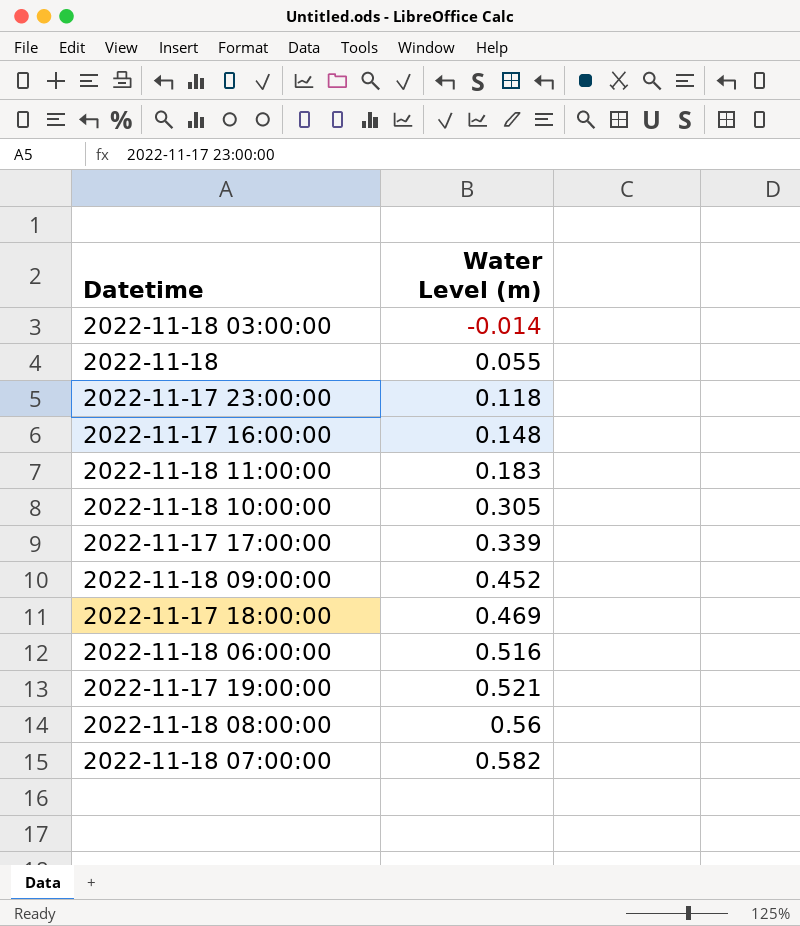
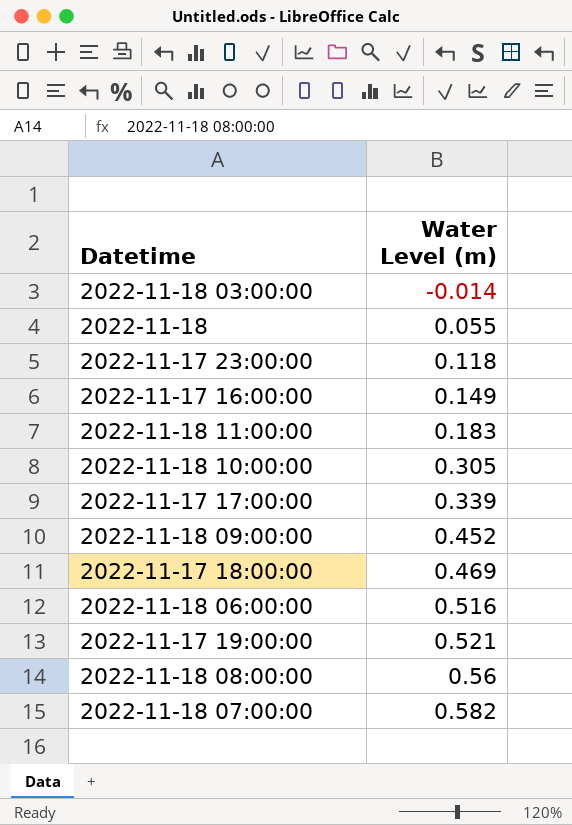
2022-11-17 16:00:00 | Water Level (m): 0.148 -> 0.149

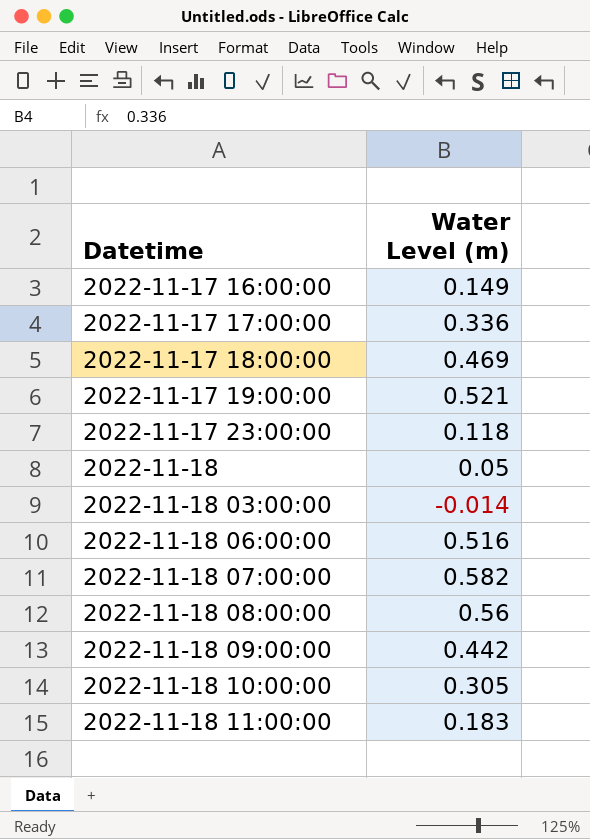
row order: Water Level (m) ascending -> Datetime ascending
2022-11-17 17:00:00 | Water Level (m): 0.339 -> 0.336
2022-11-18 | Water Level (m): 0.055 -> 0.05
2022-11-18 09:00:00 | Water Level (m): 0.452 -> 0.442

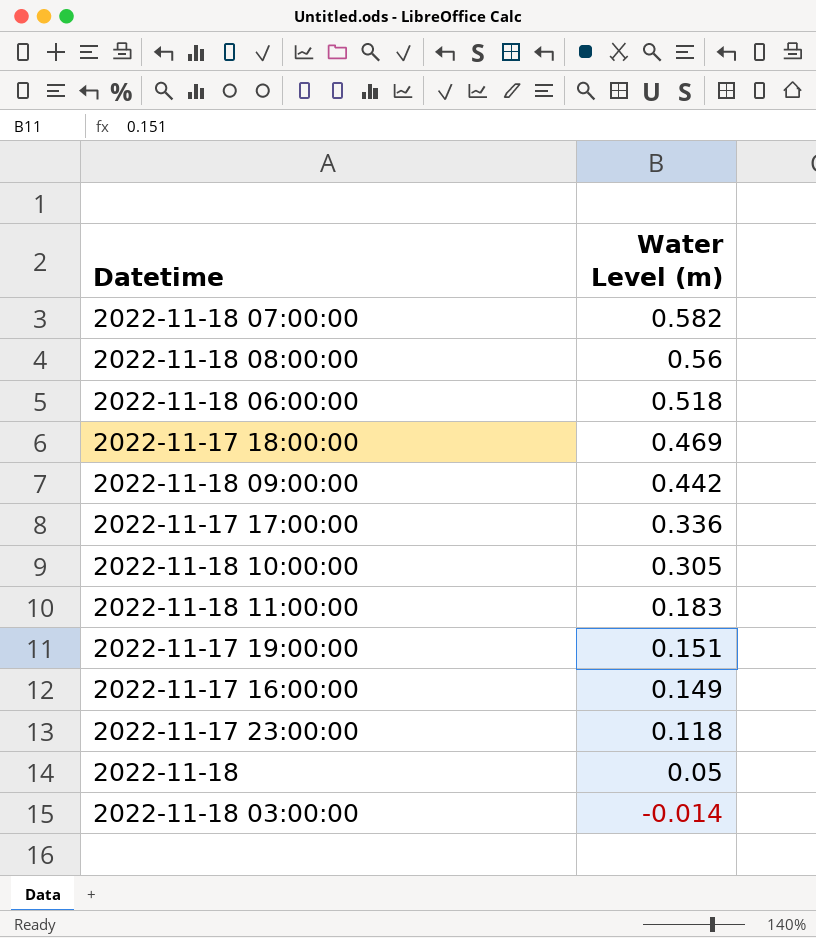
row order: Datetime ascending -> Water Level (m) descending
2022-11-18 06:00:00 | Water Level (m): 0.516 -> 0.518
2022-11-17 19:00:00 | Water Level (m): 0.521 -> 0.151

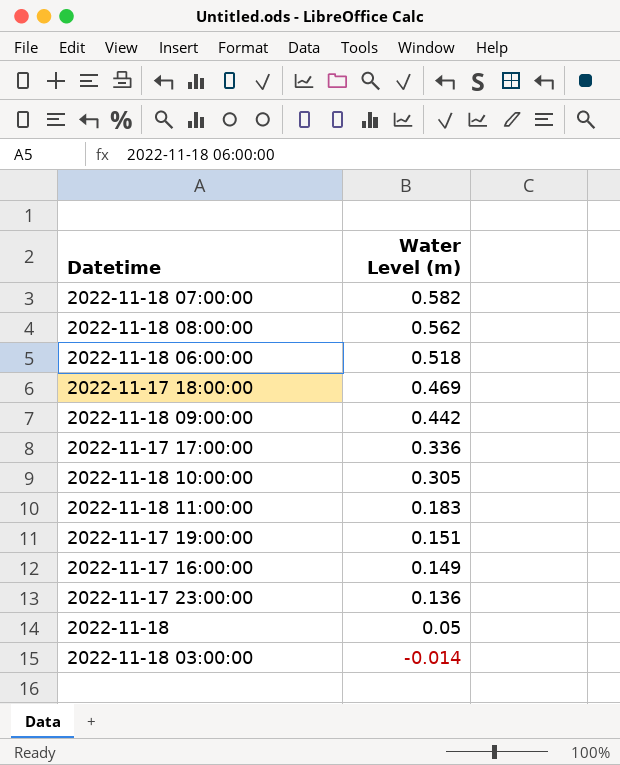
2022-11-18 08:00:00 | Water Level (m): 0.56 -> 0.562
2022-11-17 23:00:00 | Water Level (m): 0.118 -> 0.136

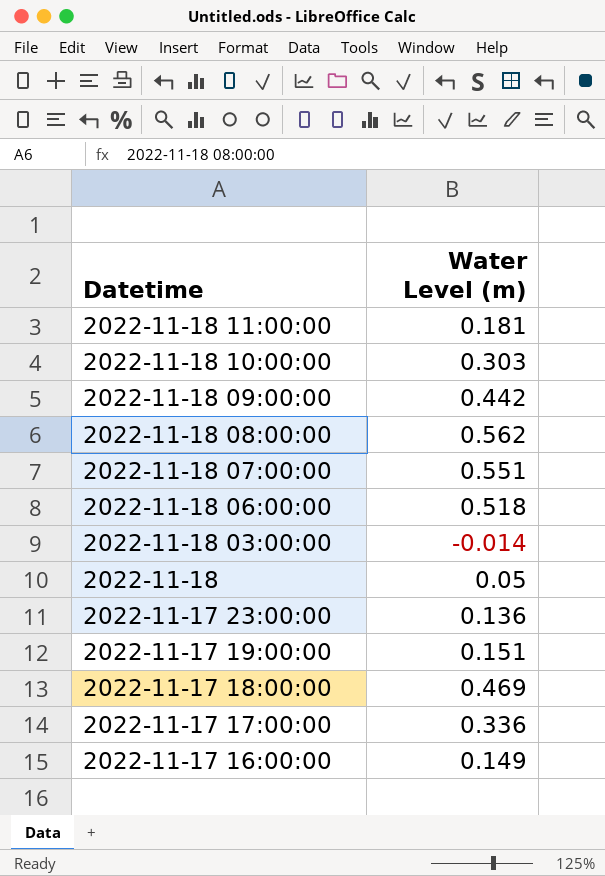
row order: Water Level (m) descending -> Datetime descending
2022-11-18 11:00:00 | Water Level (m): 0.183 -> 0.181
2022-11-18 10:00:00 | Water Level (m): 0.305 -> 0.303
2022-11-18 07:00:00 | Water Level (m): 0.582 -> 0.551

